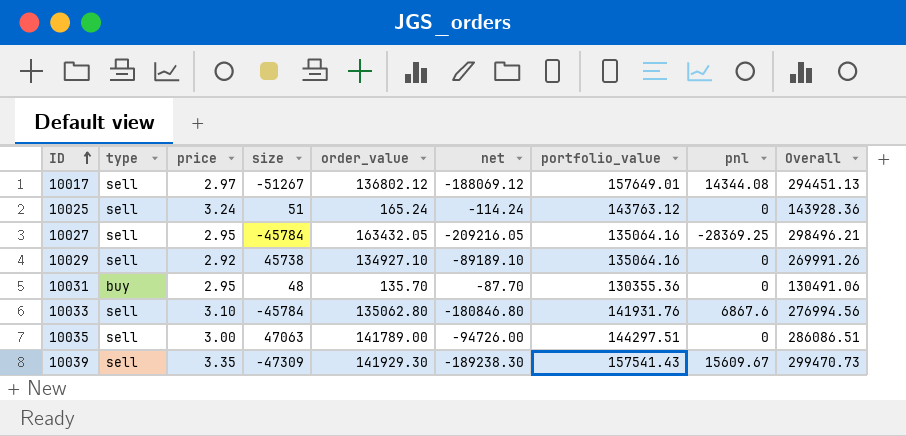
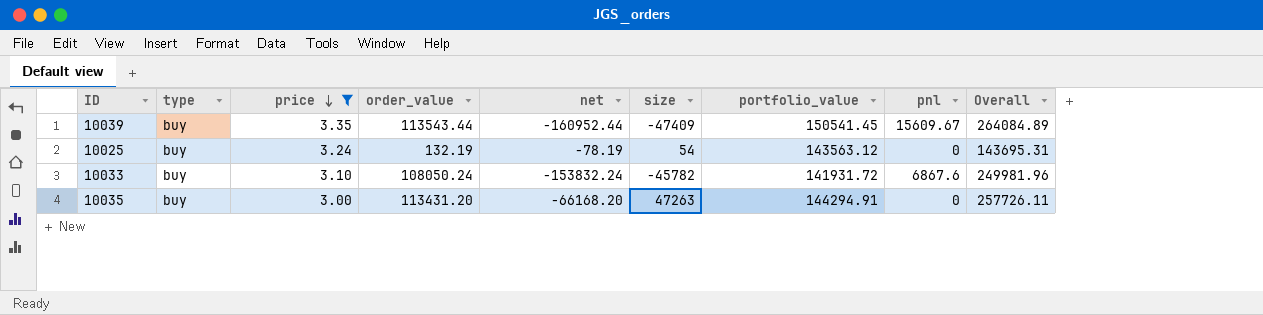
filter: none -> price >= 3.00
row order: ID ascending -> price descending
column size | position: 4 -> 6
10039 | type: sell -> buy
10039 | order_value: 141929.30 -> 113543.44
10039 | net: -189238.30 -> -160952.44
10039 | size: -47309 -> -47409
10039 | portfolio_value: 157541.43 -> 150541.45
10039 | Overall: 299470.73 -> 264084.89
10025 | type: sell -> buy
10025 | order_value: 165.24 -> 132.19
10025 | net: -114.24 -> -78.19
10025 | size: 51 -> 54
10025 | portfolio_value: 143763.12 -> 143563.12
10025 | Overall: 143928.36 -> 143695.31
10033 | type: sell -> buy
10033 | order_value: 135062.80 -> 108050.24
10033 | net: -180846.80 -> -153832.24
10033 | size: -45784 -> -45782
10033 | portfolio_value: 141931.76 -> 141931.72
10033 | Overall: 276994.56 -> 249981.96
10035 | type: sell -> buy
10035 | order_value: 141789.00 -> 113431.20
10035 | net: -94726.00 -> -66168.20
10035 | size: 47063 -> 47263
10035 | portfolio_value: 144297.51 -> 144294.91
10035 | Overall: 286086.51 -> 257726.11

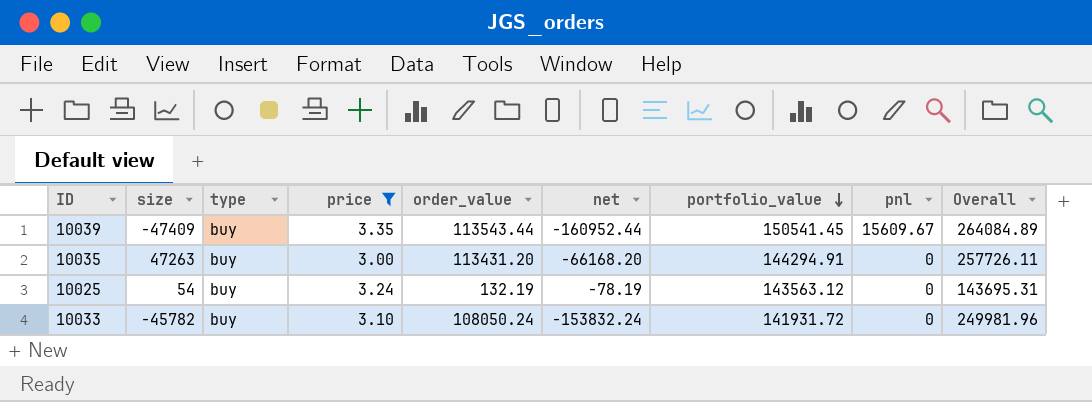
row order: price descending -> portfolio_value descending
column size | position: 6 -> 2
10033 | pnl: 6867.6 -> 0

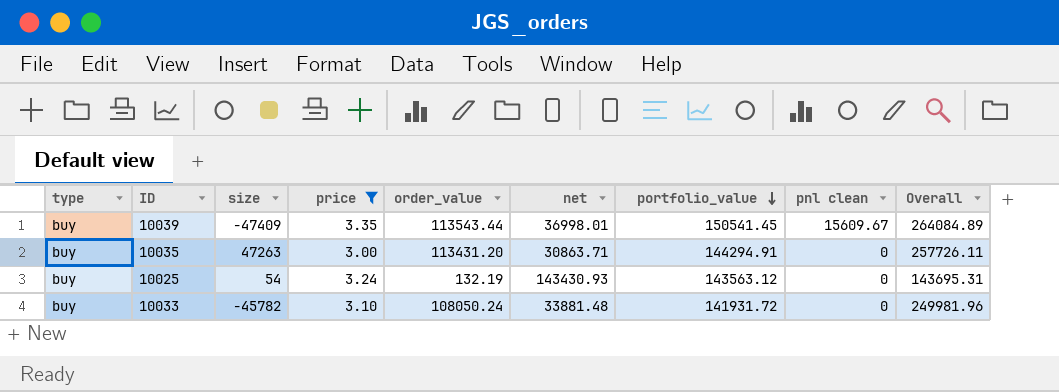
column type | position: 3 -> 1
column net | formula: [size] - [order_value] -> [portfolio_value] - [order_value]
column name: pnl -> pnl clean

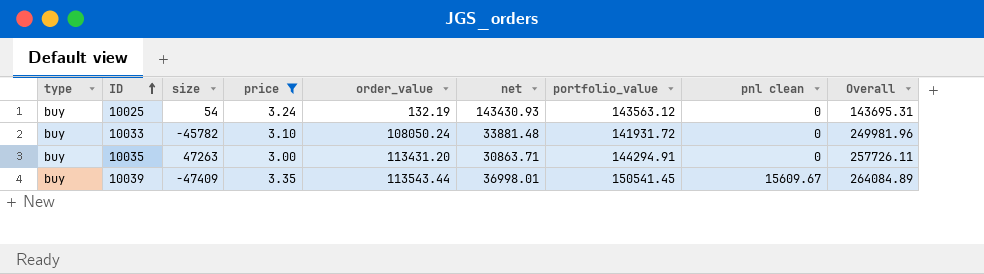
row order: portfolio_value descending -> ID ascending

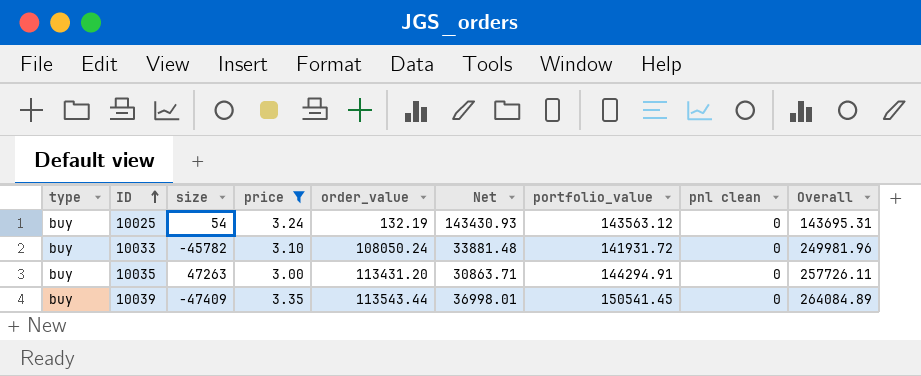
column name: net -> Net
10039 | pnl clean: 15609.67 -> 0

